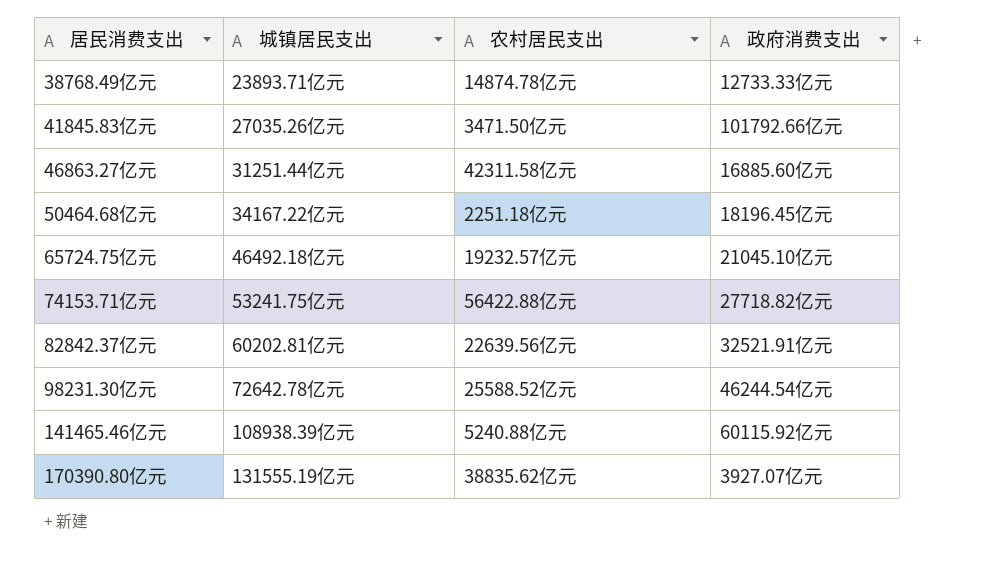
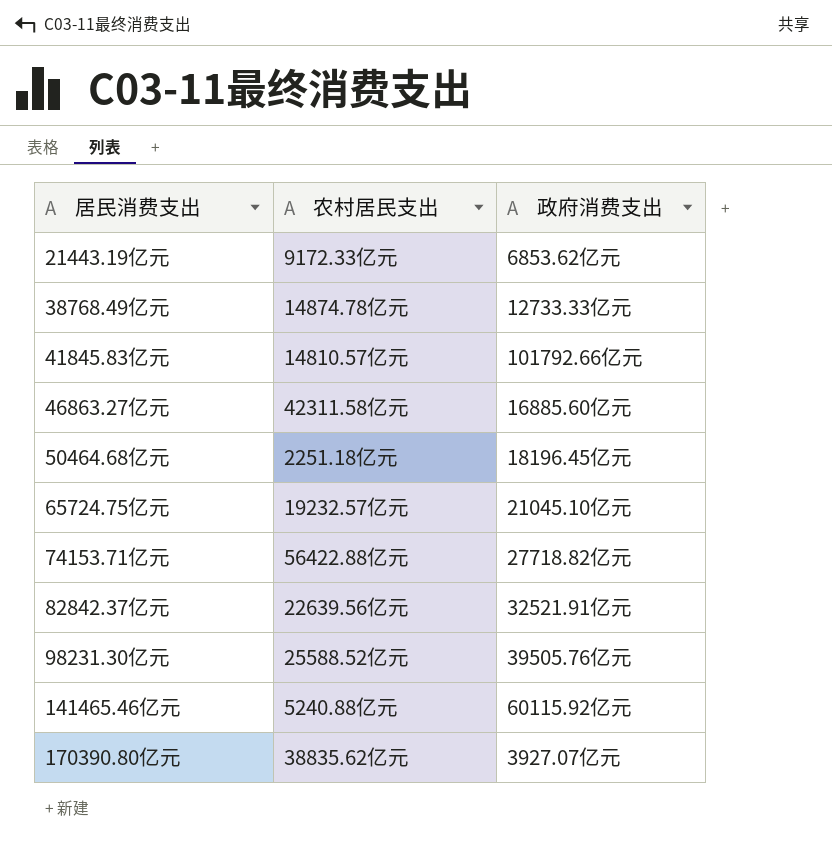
column 城镇居民支出 | position: 2 -> none
row 21443.19亿元: none -> 9172.33亿元 | 6853.62亿元
41845.83亿元 | 农村居民支出: 3471.50亿元 -> 14810.57亿元
98231.30亿元 | 政府消费支出: 46244.54亿元 -> 39505.76亿元

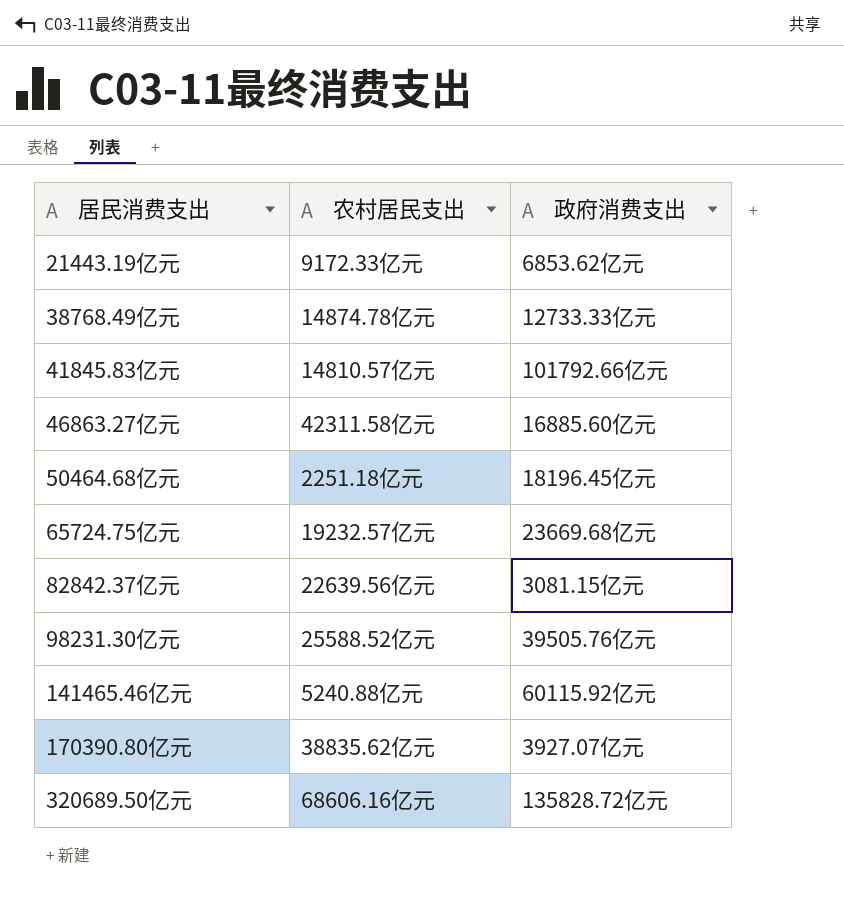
row 74153.71亿元: 56422.88亿元 | 27718.82亿元 -> none
65724.75亿元 | 政府消费支出: 21045.10亿元 -> 23669.68亿元
82842.37亿元 | 政府消费支出: 32521.91亿元 -> 3081.15亿元
row 320689.50亿元: none -> 68606.16亿元 | 135828.72亿元

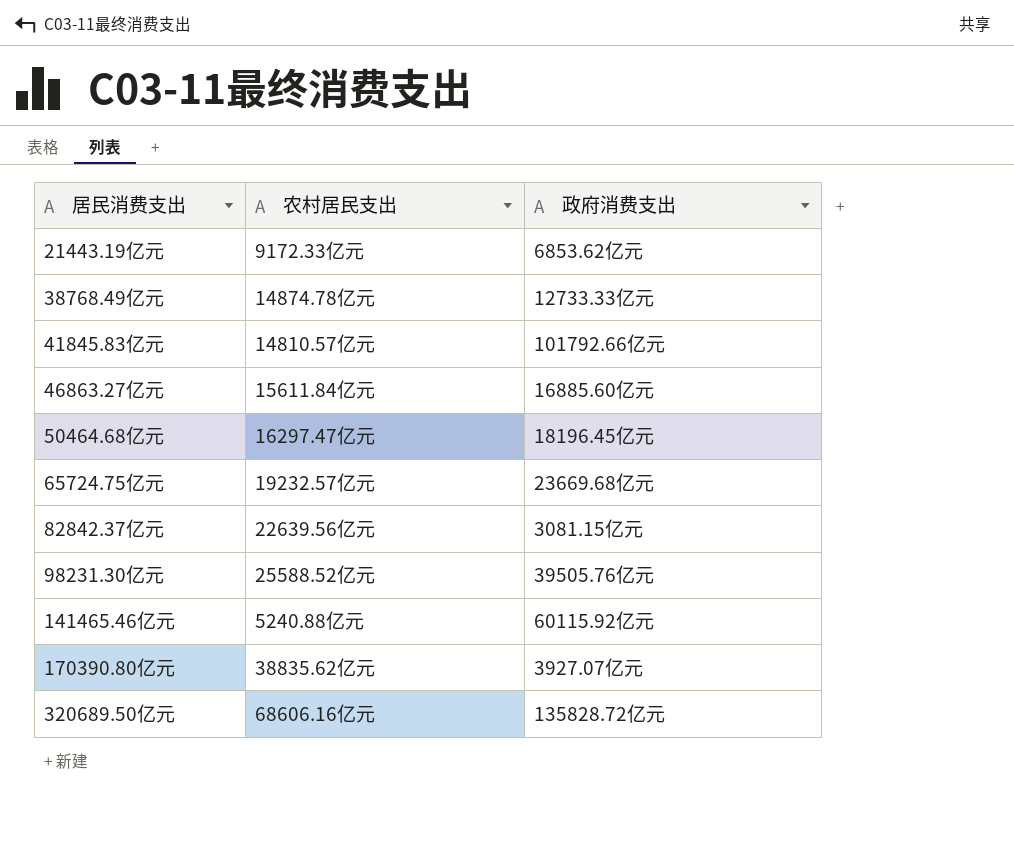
46863.27亿元 | 农村居民支出: 42311.58亿元 -> 15611.84亿元
50464.68亿元 | 农村居民支出: 2251.18亿元 -> 16297.47亿元

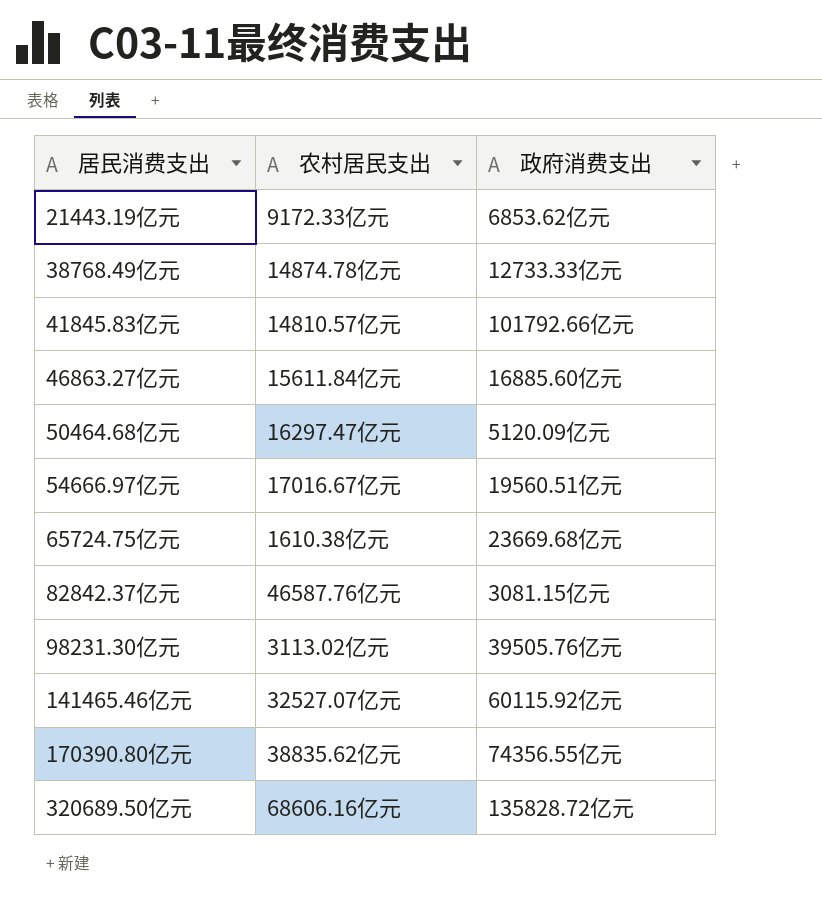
50464.68亿元 | 政府消费支出: 18196.45亿元 -> 5120.09亿元
row 54666.97亿元: none -> 17016.67亿元 | 19560.51亿元
65724.75亿元 | 农村居民支出: 19232.57亿元 -> 1610.38亿元
82842.37亿元 | 农村居民支出: 22639.56亿元 -> 46587.76亿元
98231.30亿元 | 农村居民支出: 25588.52亿元 -> 3113.02亿元
141465.46亿元 | 农村居民支出: 5240.88亿元 -> 32527.07亿元
170390.80亿元 | 政府消费支出: 3927.07亿元 -> 74356.55亿元

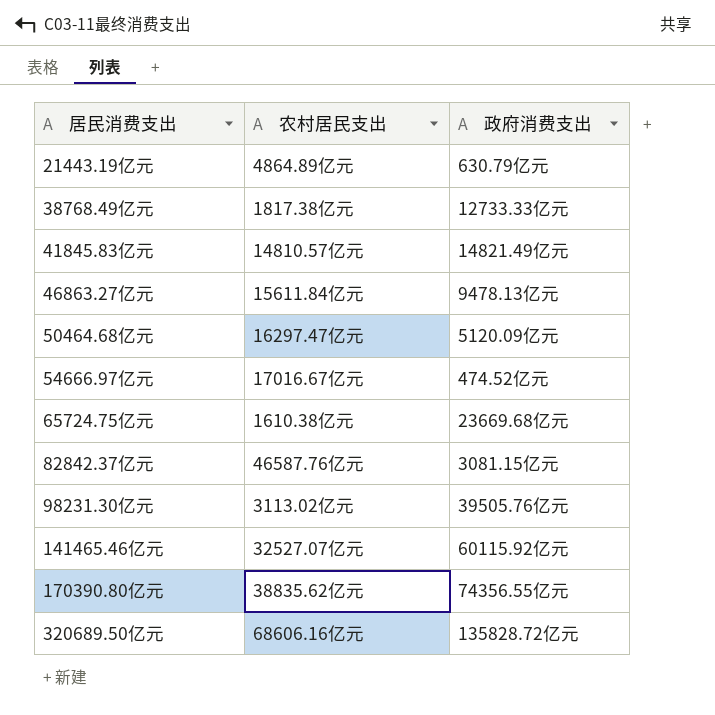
21443.19亿元 | 农村居民支出: 9172.33亿元 -> 4864.89亿元
21443.19亿元 | 政府消费支出: 6853.62亿元 -> 630.79亿元
38768.49亿元 | 农村居民支出: 14874.78亿元 -> 1817.38亿元
41845.83亿元 | 政府消费支出: 101792.66亿元 -> 14821.49亿元
46863.27亿元 | 政府消费支出: 16885.60亿元 -> 9478.13亿元
54666.97亿元 | 政府消费支出: 19560.51亿元 -> 474.52亿元

